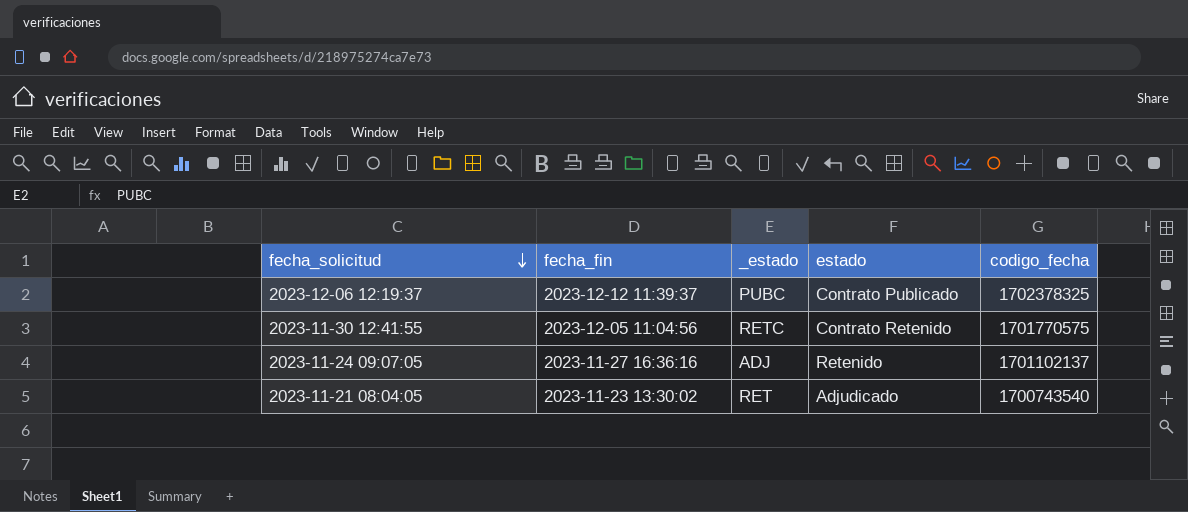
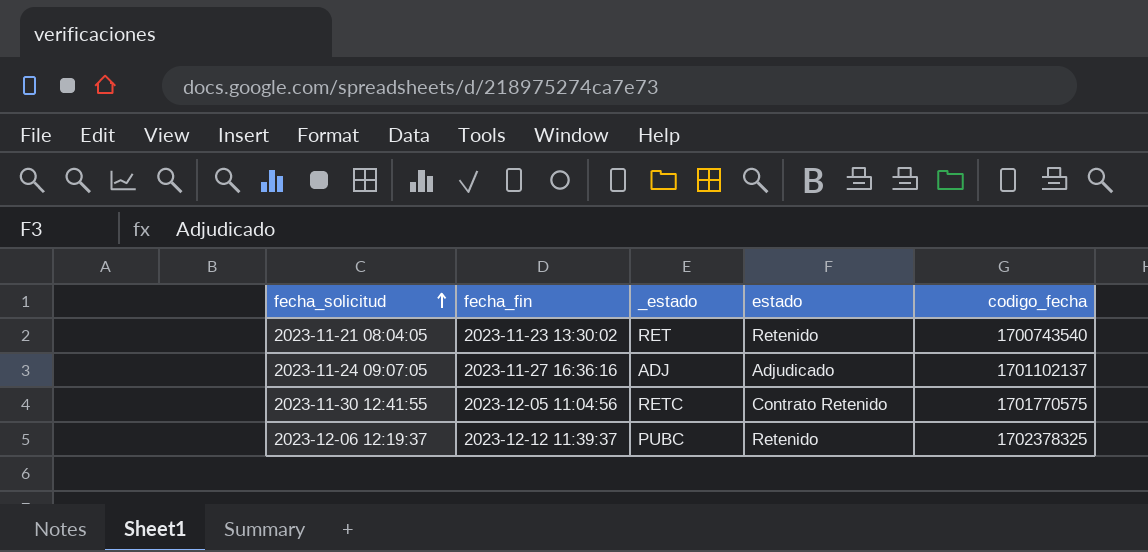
row order: fecha_solicitud descending -> fecha_solicitud ascending
2023-11-21 08:04:05 | estado: Adjudicado -> Retenido
2023-11-24 09:07:05 | estado: Retenido -> Adjudicado
2023-12-06 12:19:37 | estado: Contrato Publicado -> Retenido

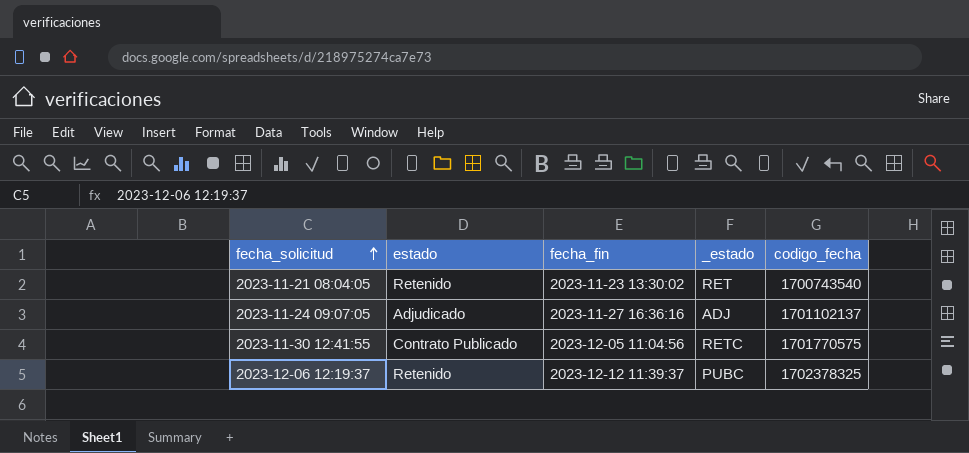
column estado | position: 4 -> 2
2023-11-30 12:41:55 | estado: Contrato Retenido -> Contrato Publicado

